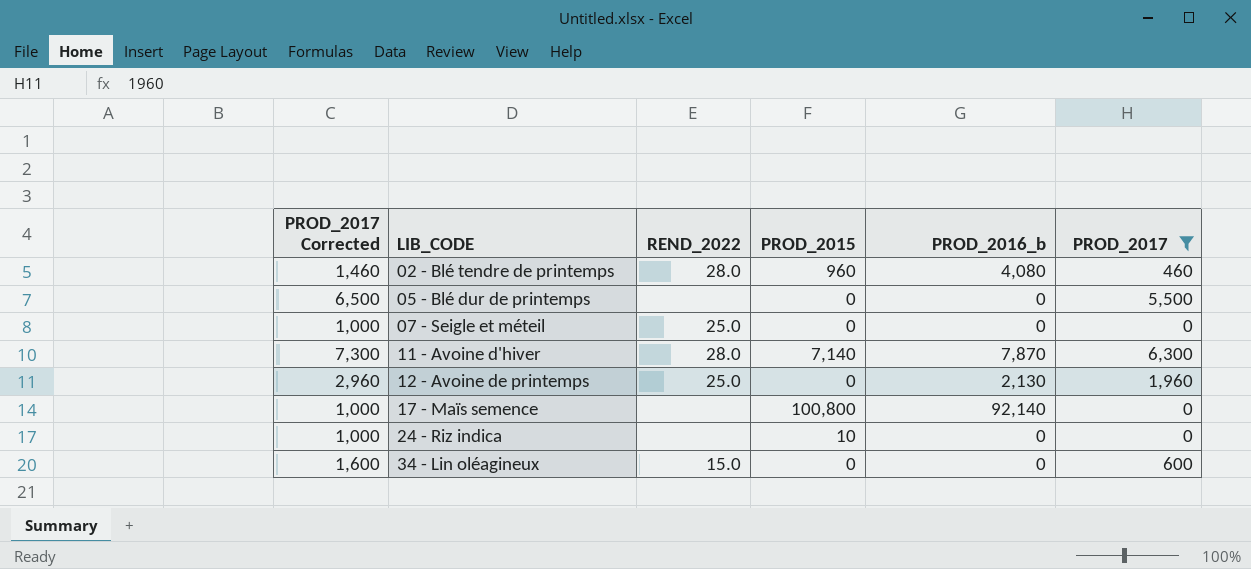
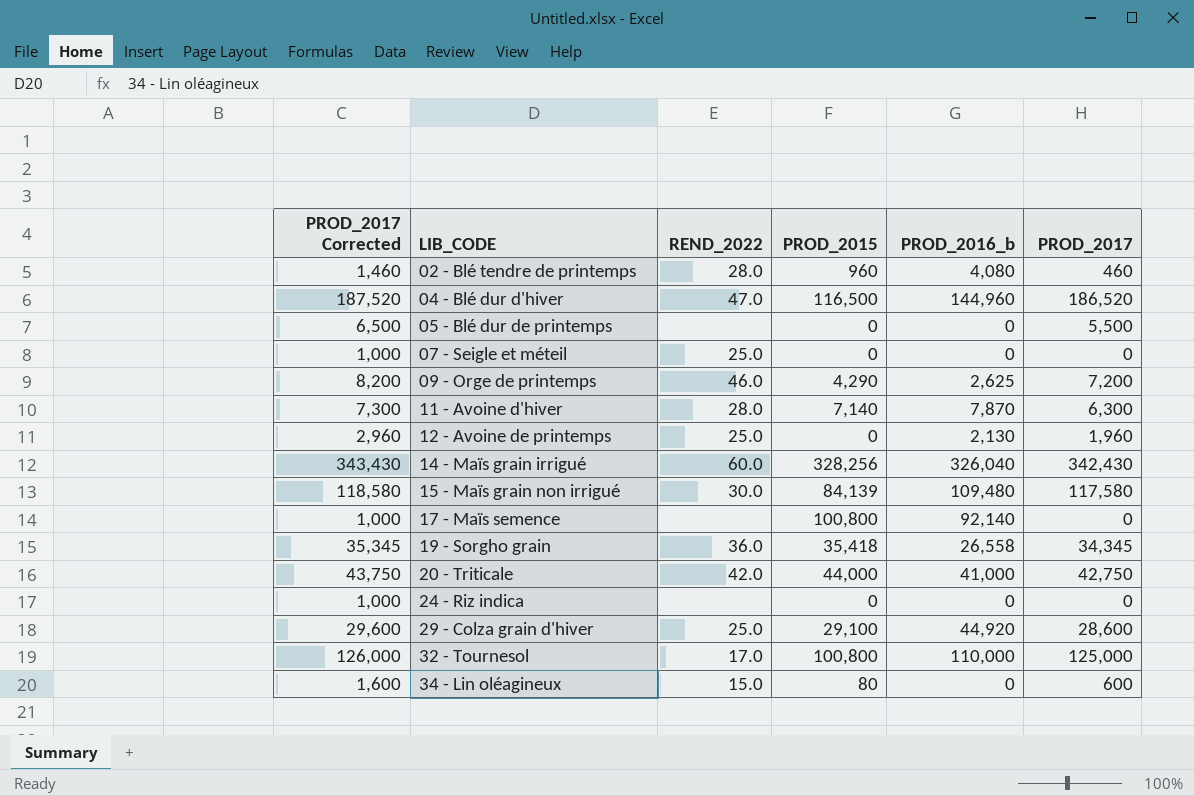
filter: PROD_2017 <= 6,300 -> none
24 - Riz indica | PROD_2015: 10 -> 0
34 - Lin oléagineux | PROD_2015: 0 -> 80

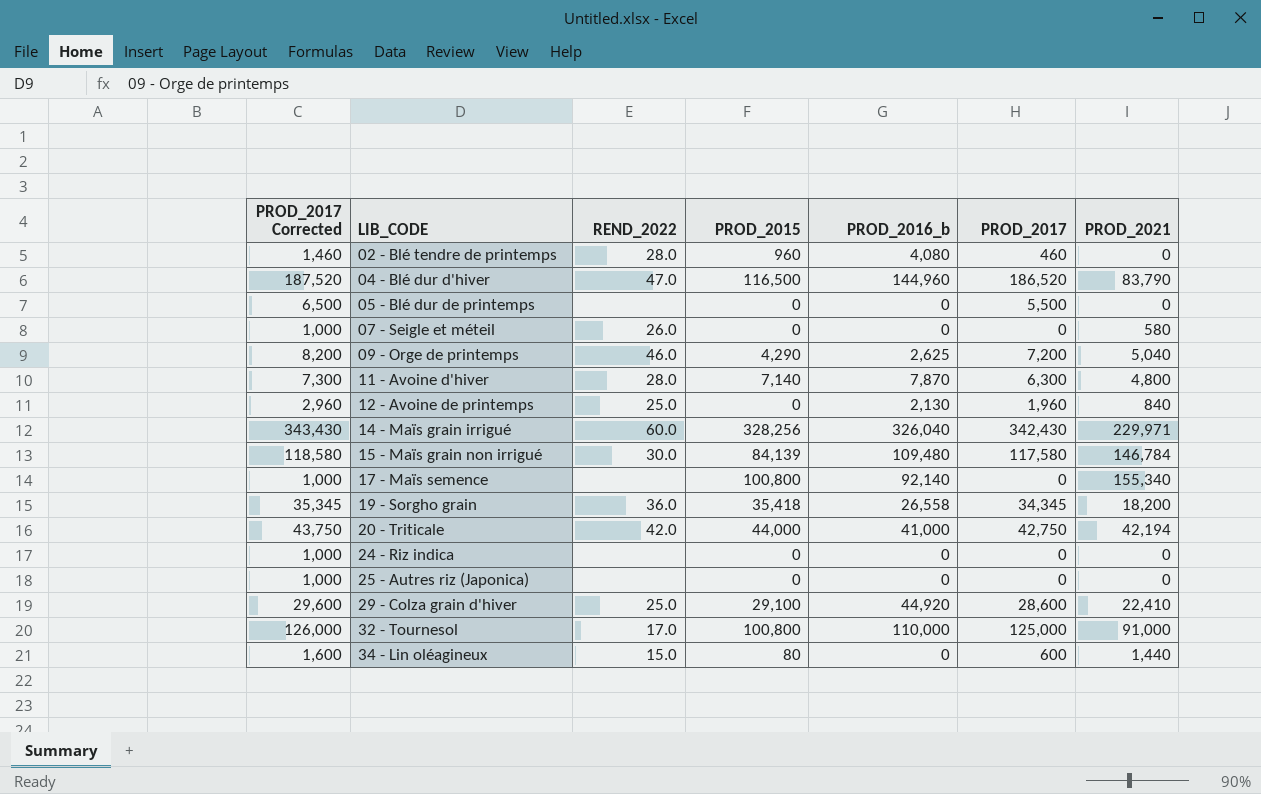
column PROD_2021 | position: none -> 7
07 - Seigle et méteil | REND_2022: 25.0 -> 26.0
row 25 - Autres riz (Japonica): none -> 1,000 | none | 0 | 0 | 0 | 0

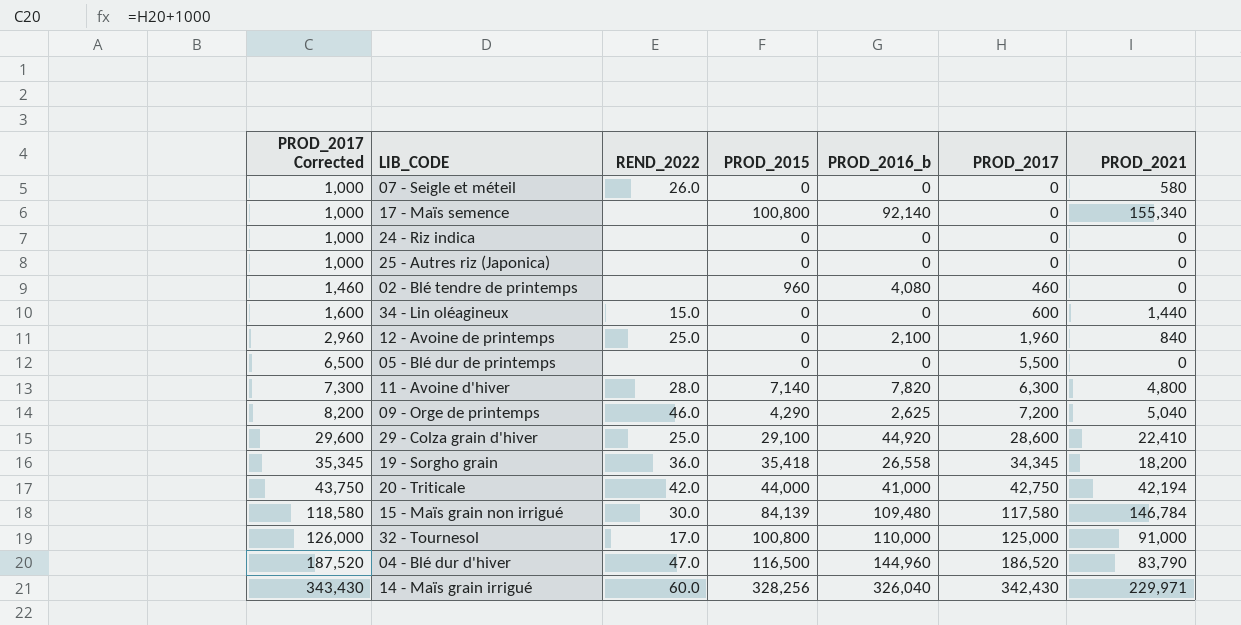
row order: LIB_CODE ascending -> PROD_2017 Corrected ascending
02 - Blé tendre de printemps | REND_2022: 28.0 -> none
34 - Lin oléagineux | PROD_2015: 80 -> 0
12 - Avoine de printemps | PROD_2016_b: 2,130 -> 2,100
11 - Avoine d'hiver | PROD_2016_b: 7,870 -> 7,820

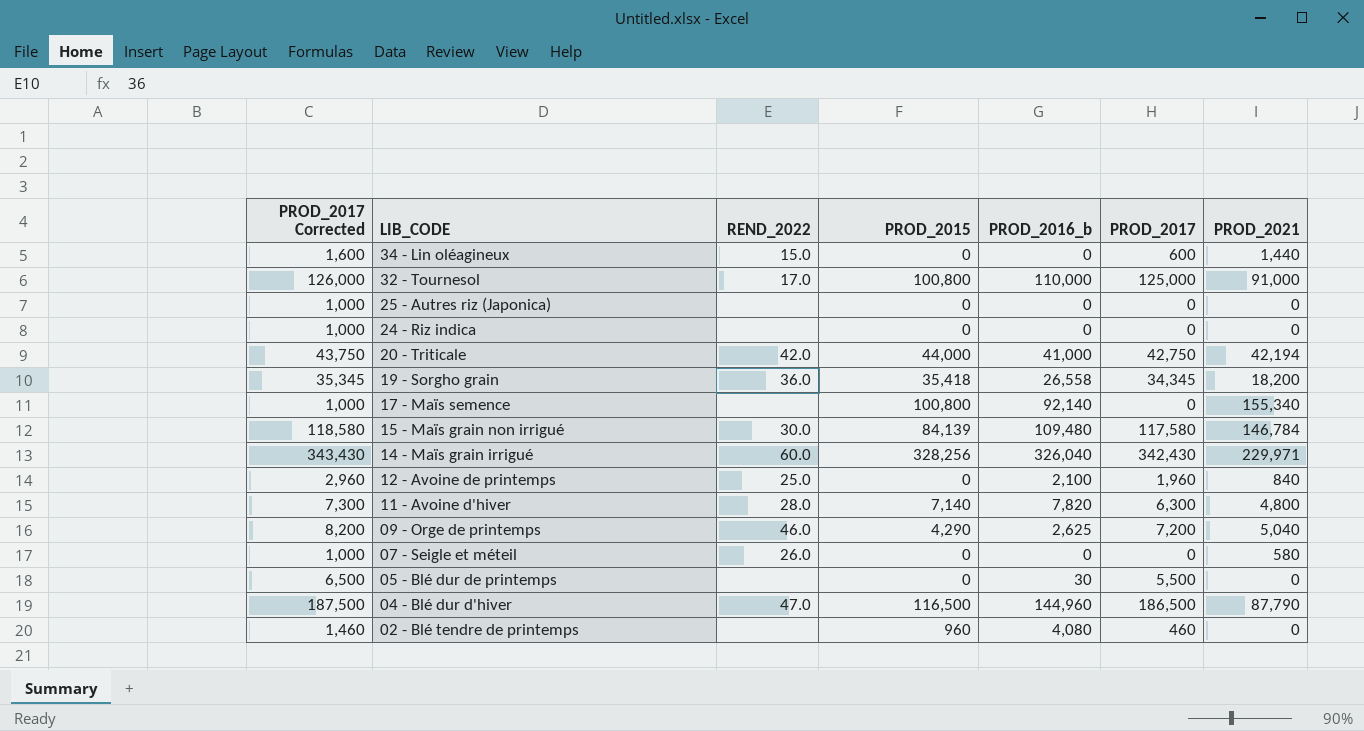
row order: PROD_2017 Corrected ascending -> LIB_CODE descending
row 29 - Colza grain d'hiver: 29,600 | 25.0 | 29,100 | 44,920 | 28,600 | 22,410 -> none
05 - Blé dur de printemps | PROD_2016_b: 0 -> 30
04 - Blé dur d'hiver | PROD_2017 Corrected: 187,520 -> 187,500
04 - Blé dur d'hiver | PROD_2017: 186,520 -> 186,500
04 - Blé dur d'hiver | PROD_2021: 83,790 -> 87,790

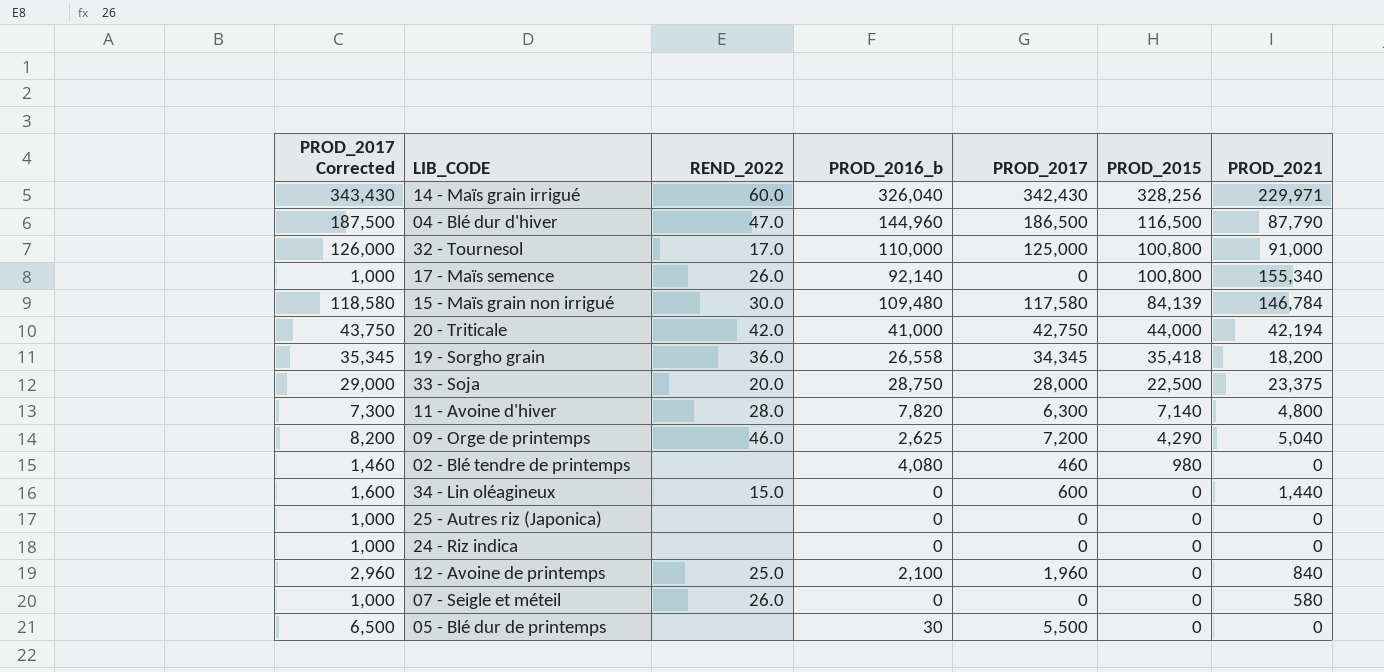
row order: LIB_CODE descending -> PROD_2015 descending
column PROD_2015 | position: 4 -> 6
17 - Maïs semence | REND_2022: none -> 26.0
row 33 - Soja: none -> 29,000 | 20.0 | 28,750 | 28,000 | 22,500 | 23,375
02 - Blé tendre de printemps | PROD_2015: 960 -> 980

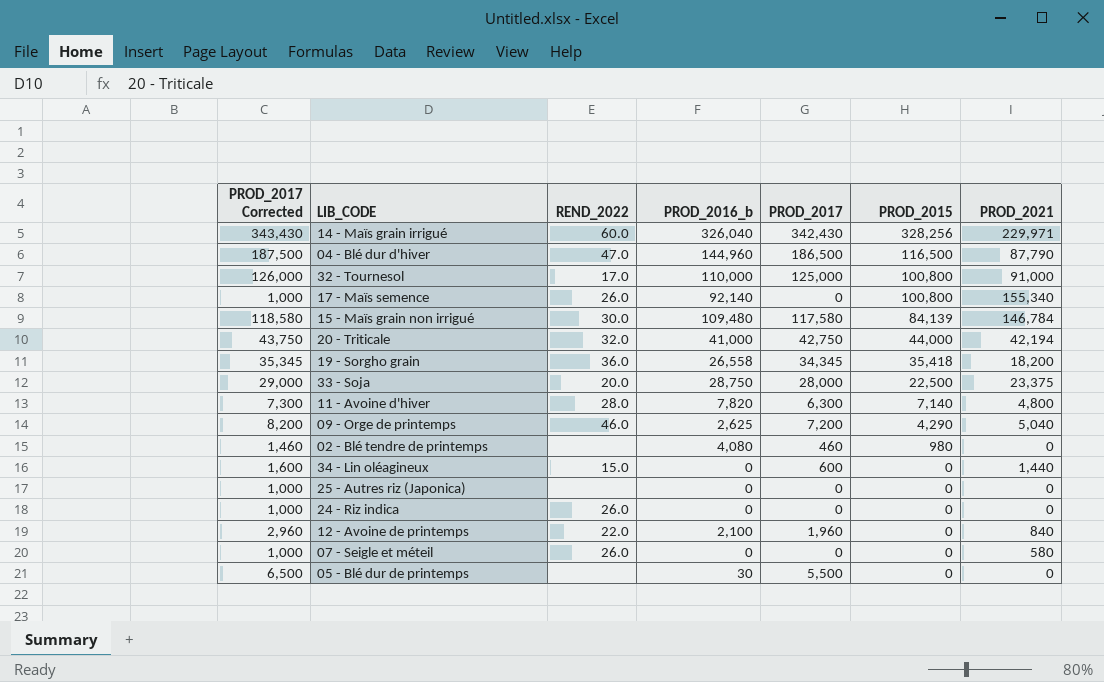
20 - Triticale | REND_2022: 42.0 -> 32.0
24 - Riz indica | REND_2022: none -> 26.0
12 - Avoine de printemps | REND_2022: 25.0 -> 22.0

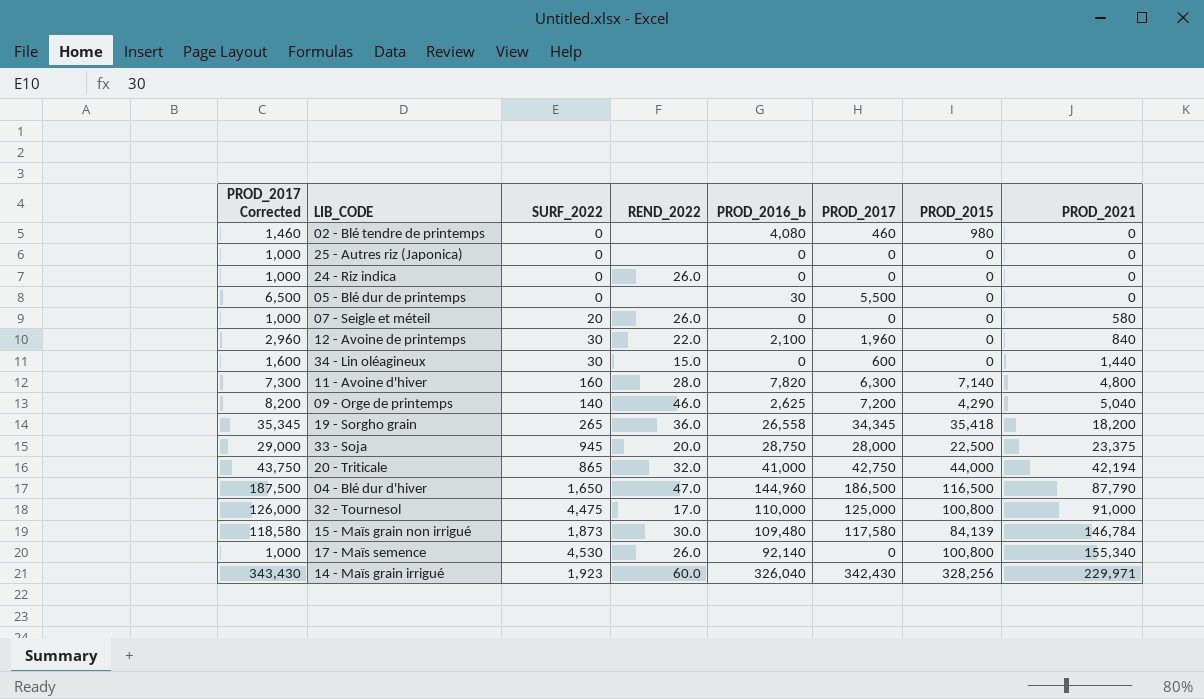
row order: PROD_2015 descending -> PROD_2021 ascending
column SURF_2022 | position: none -> 3

